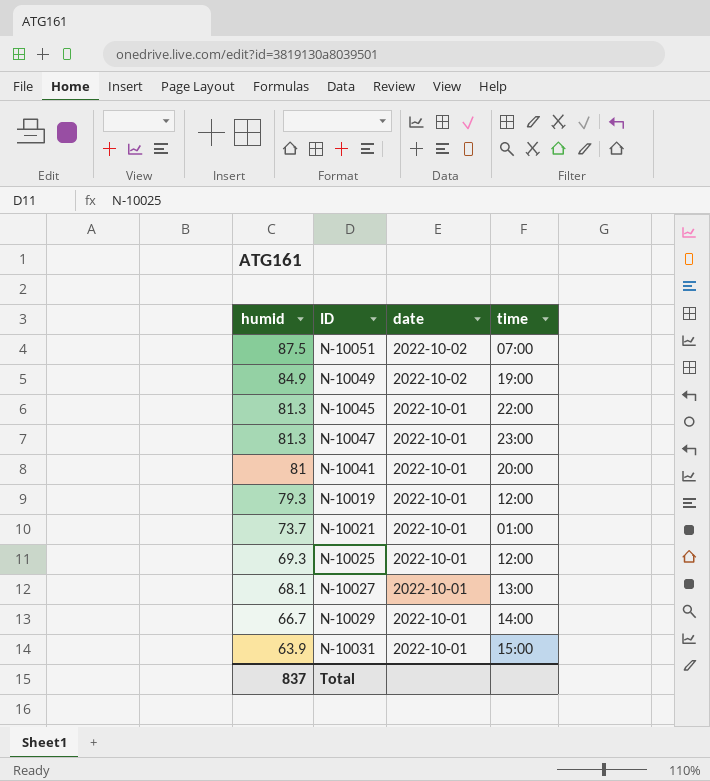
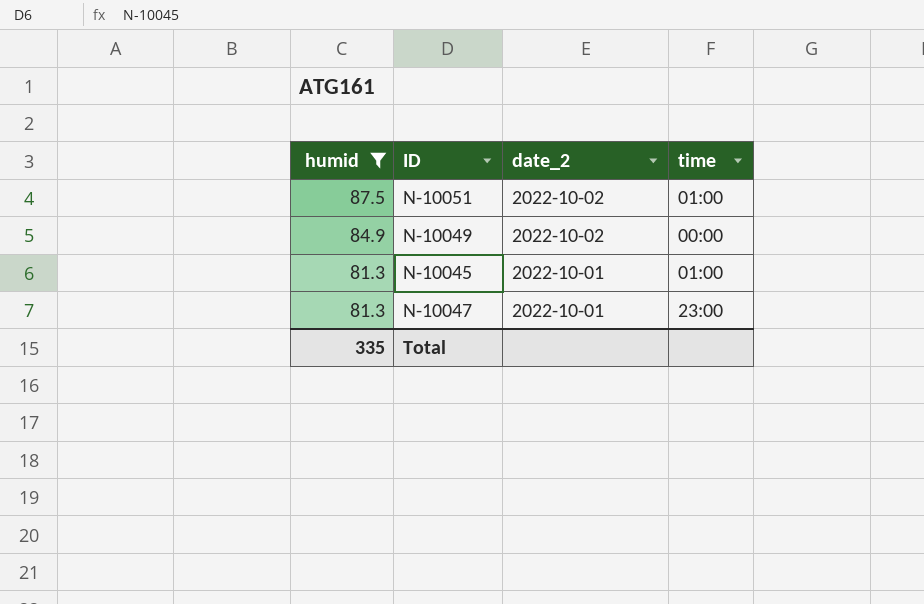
filter: none -> humid >= 81.3
column name: date -> date_2
N-10051 | time: 07:00 -> 01:00
N-10049 | time: 19:00 -> 00:00
N-10045 | time: 22:00 -> 01:00
Total | humid: 837 -> 335

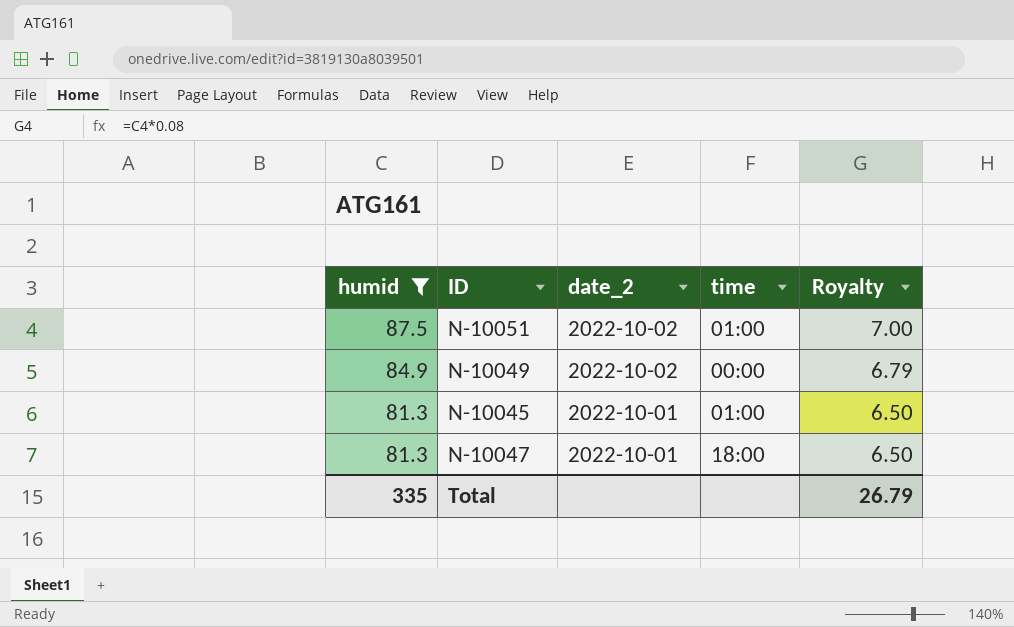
column Royalty | formula: none -> [humid] * 0.08
N-10047 | time: 23:00 -> 18:00

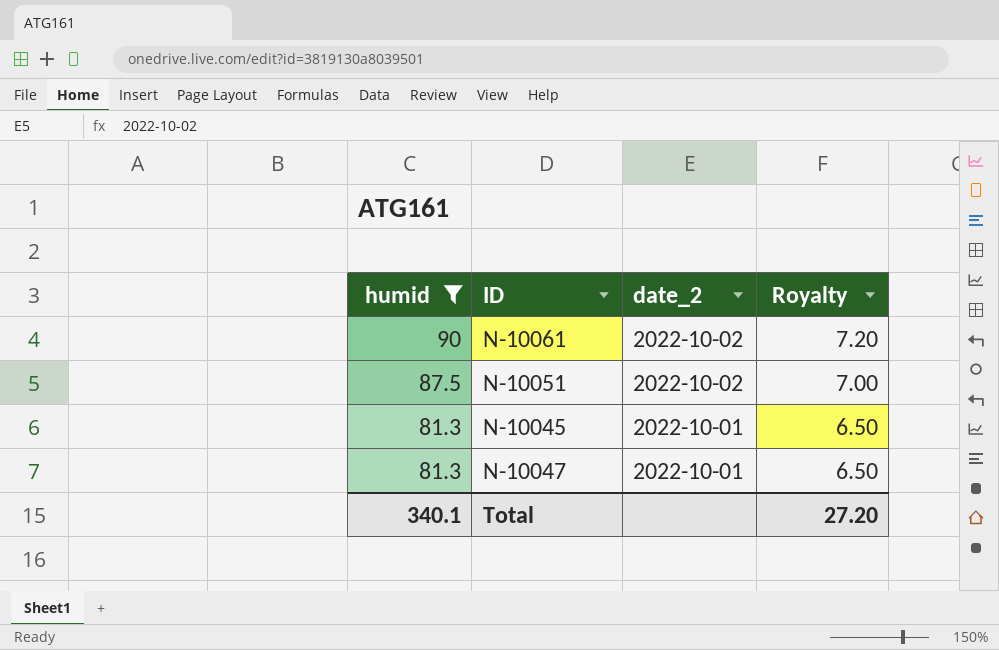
column time | position: 4 -> none
row N-10049: 84.9 | 2022-10-02 | 00:00 | 6.79 -> none
row N-10061: none -> 90 | 2022-10-02 | 7.20
Total | humid: 335 -> 340.1
Total | Royalty: 26.79 -> 27.20

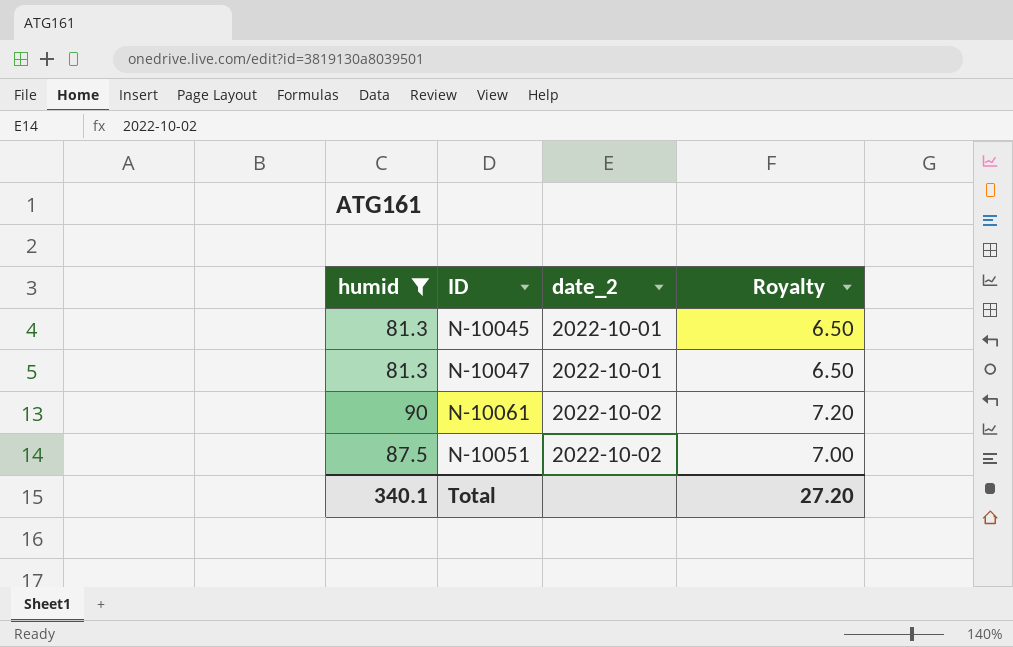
row order: humid descending -> date_2 ascending

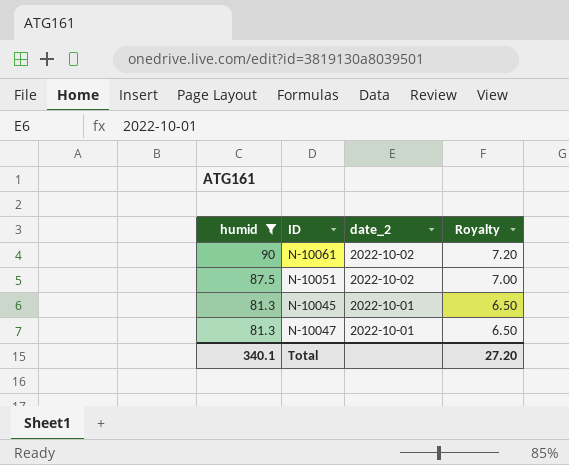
row order: date_2 ascending -> humid descending

